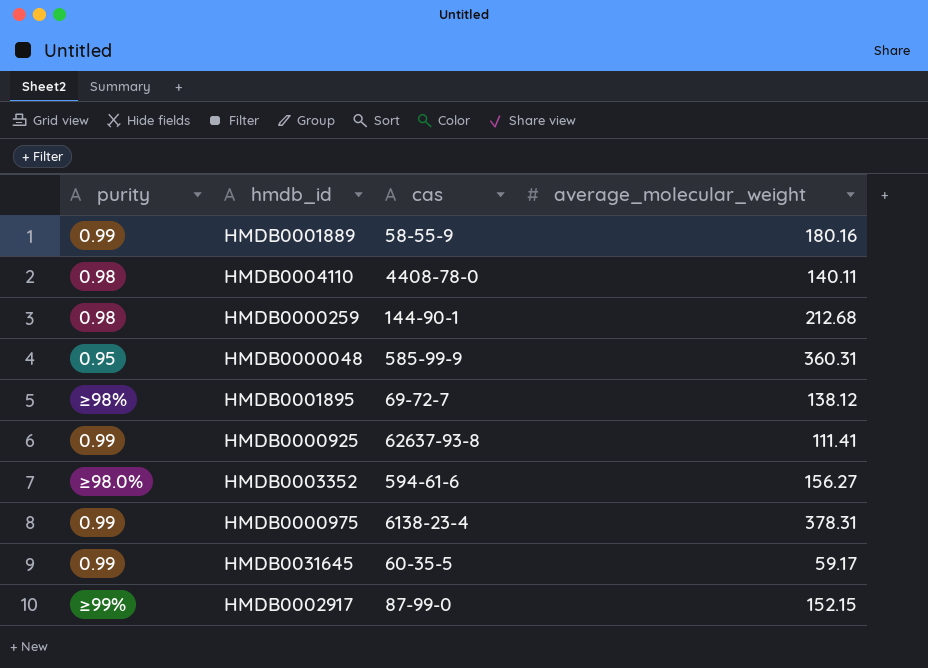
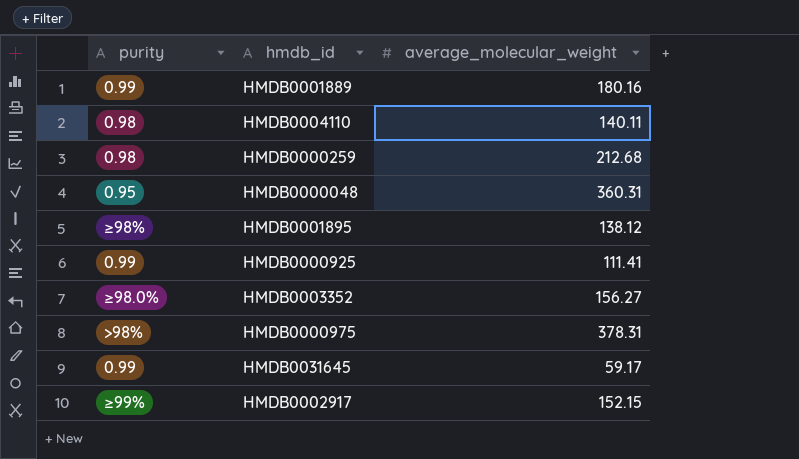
column cas | position: 3 -> none
HMDB0000975 | purity: 0.99 -> >98%

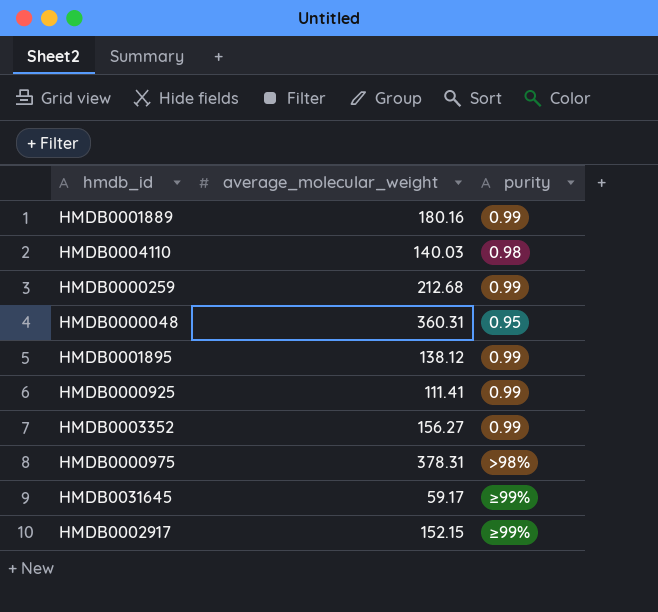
column purity | position: 1 -> 3
HMDB0004110 | average_molecular_weight: 140.11 -> 140.03
HMDB0000259 | purity: 0.98 -> 0.99
HMDB0001895 | purity: ≥98% -> 0.99
HMDB0003352 | purity: ≥98.0% -> 0.99
HMDB0031645 | purity: 0.99 -> ≥99%

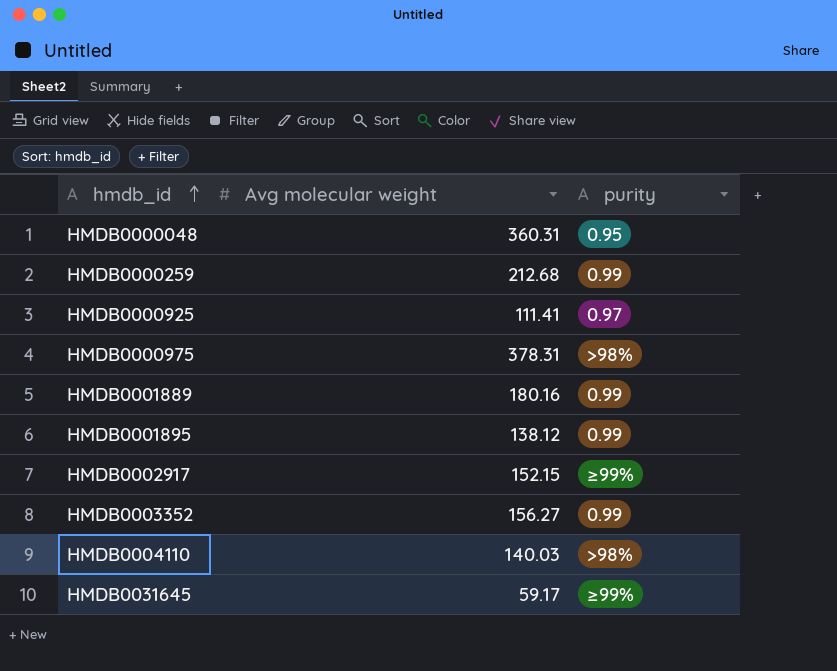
row order: none -> hmdb_id ascending
column name: average_molecular_weight -> Avg molecular weight
HMDB0000925 | purity: 0.99 -> 0.97
HMDB0004110 | purity: 0.98 -> >98%

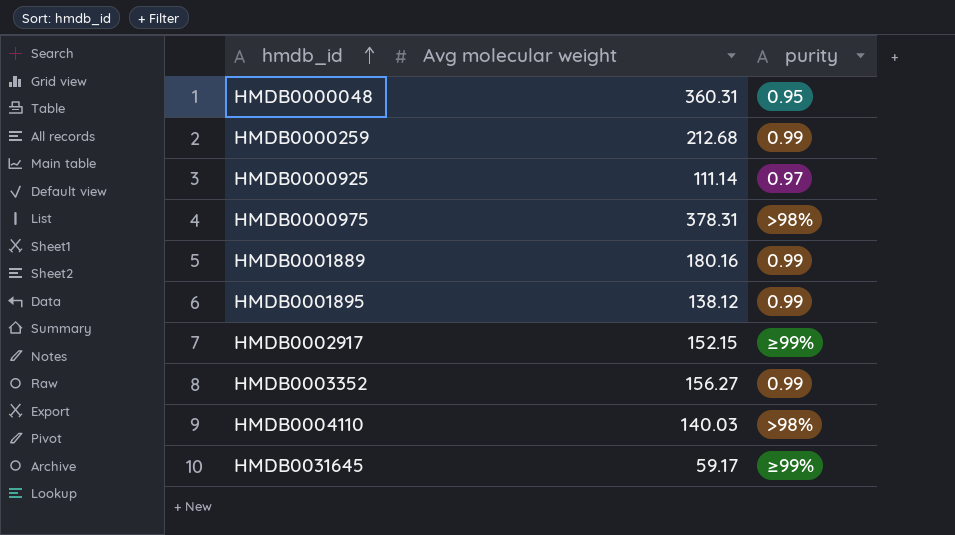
HMDB0000925 | Avg molecular weight: 111.41 -> 111.14

